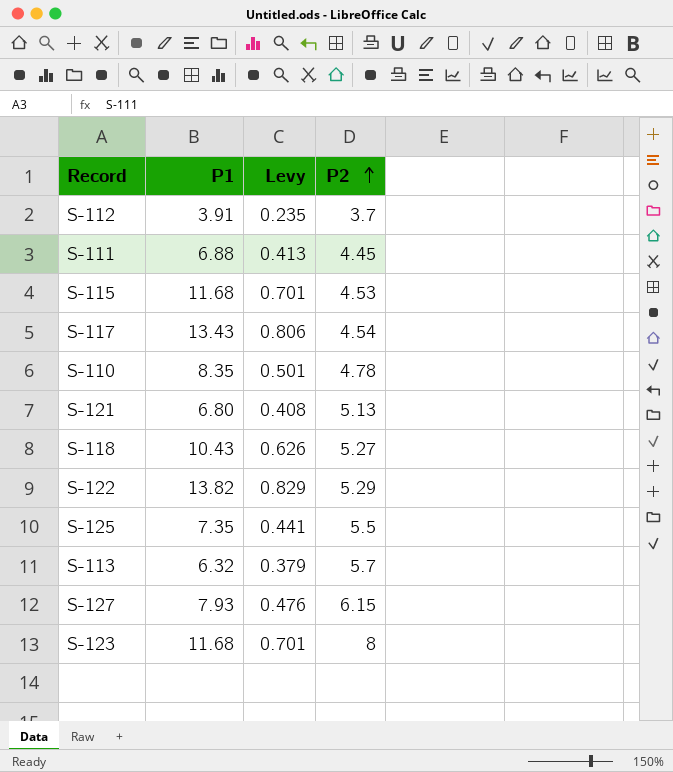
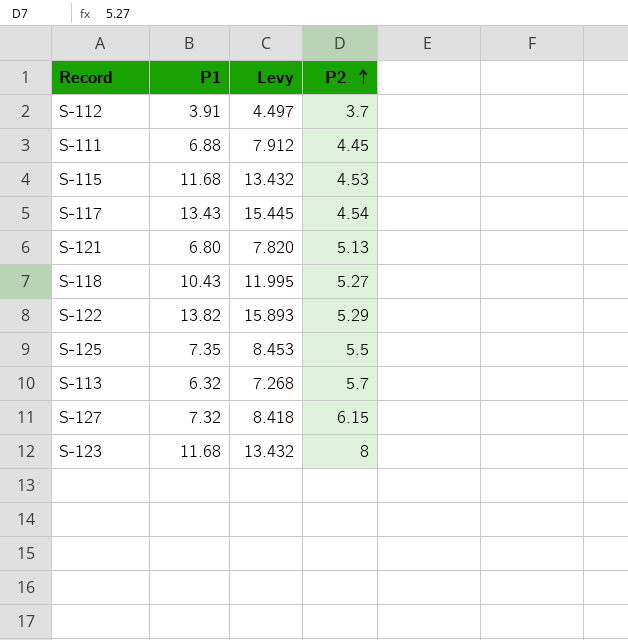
column Levy | formula: [P1] * 0.06 -> [P1] * 1.15
row S-110: 8.35 | 0.501 | 4.78 -> none
S-127 | P1: 7.93 -> 7.32

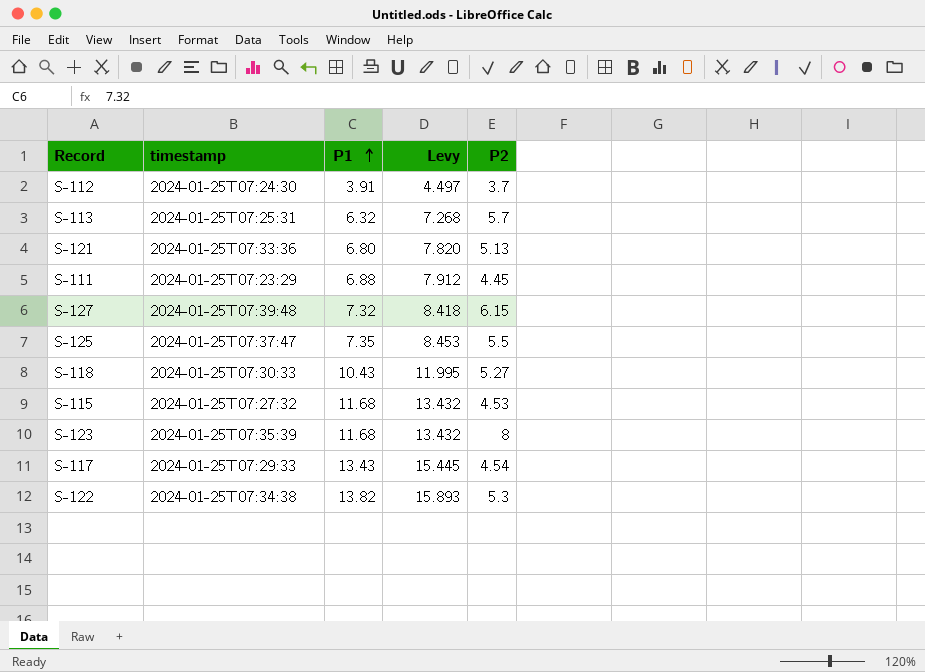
row order: P2 ascending -> P1 ascending
column timestamp | position: none -> 2
S-122 | P2: 5.29 -> 5.3

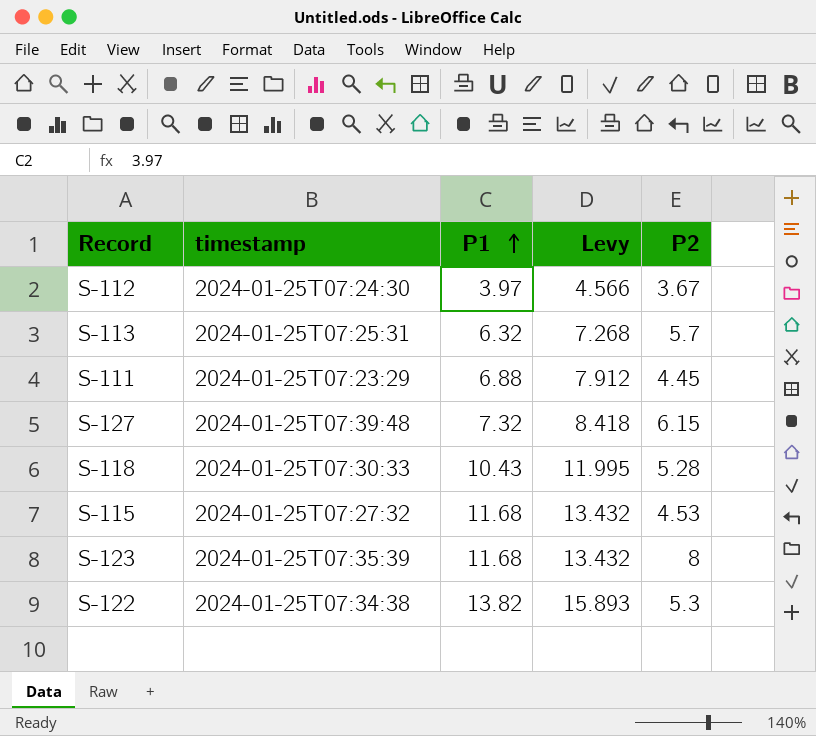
row S-121: 2024-01-25T07:33:36 | 6.80 | 7.820 | 5.13 -> none
row S-125: 2024-01-25T07:37:47 | 7.35 | 8.453 | 5.5 -> none
row S-117: 2024-01-25T07:29:33 | 13.43 | 15.445 | 4.54 -> none
S-112 | P1: 3.91 -> 3.97
S-112 | Levy: 4.497 -> 4.566
S-112 | P2: 3.7 -> 3.67
S-118 | P2: 5.27 -> 5.28

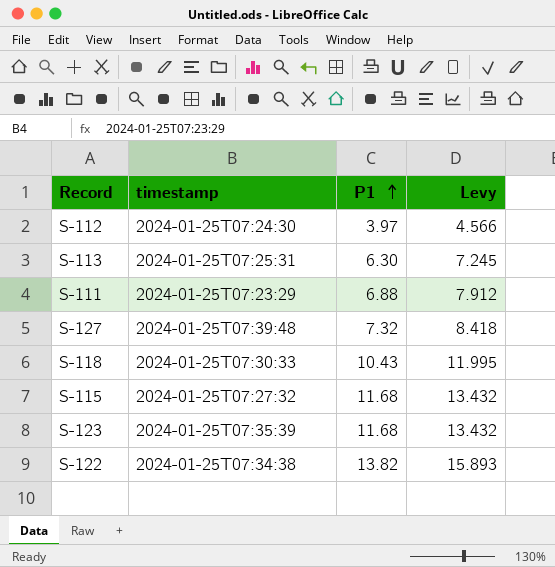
column P2 | position: 5 -> none
S-113 | P1: 6.32 -> 6.30
S-113 | Levy: 7.268 -> 7.245

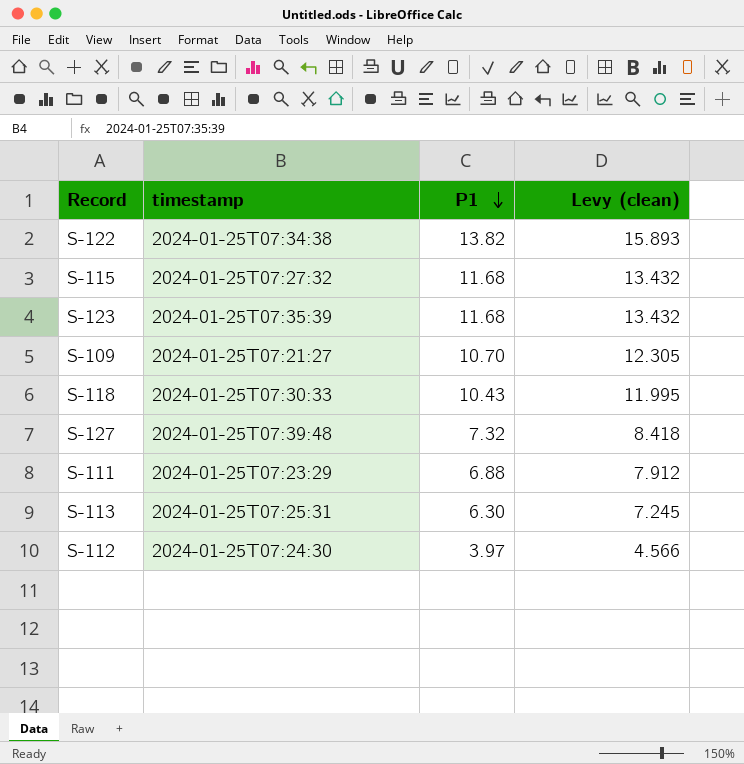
row order: P1 ascending -> P1 descending
column name: Levy -> Levy (clean)
row S-109: none -> 2024-01-25T07:21:27 | 10.70 | 12.305

